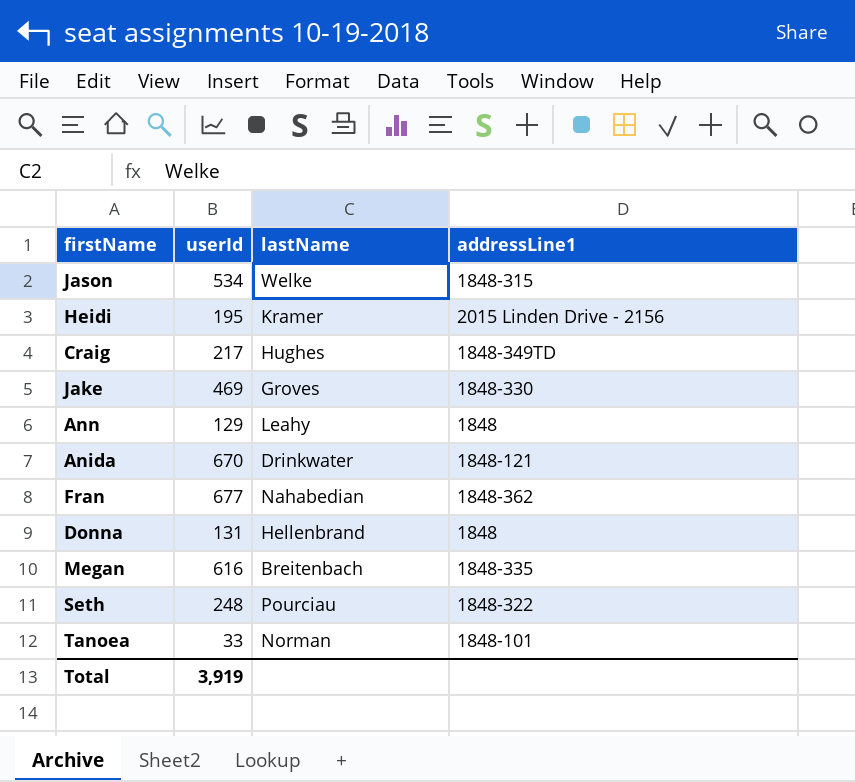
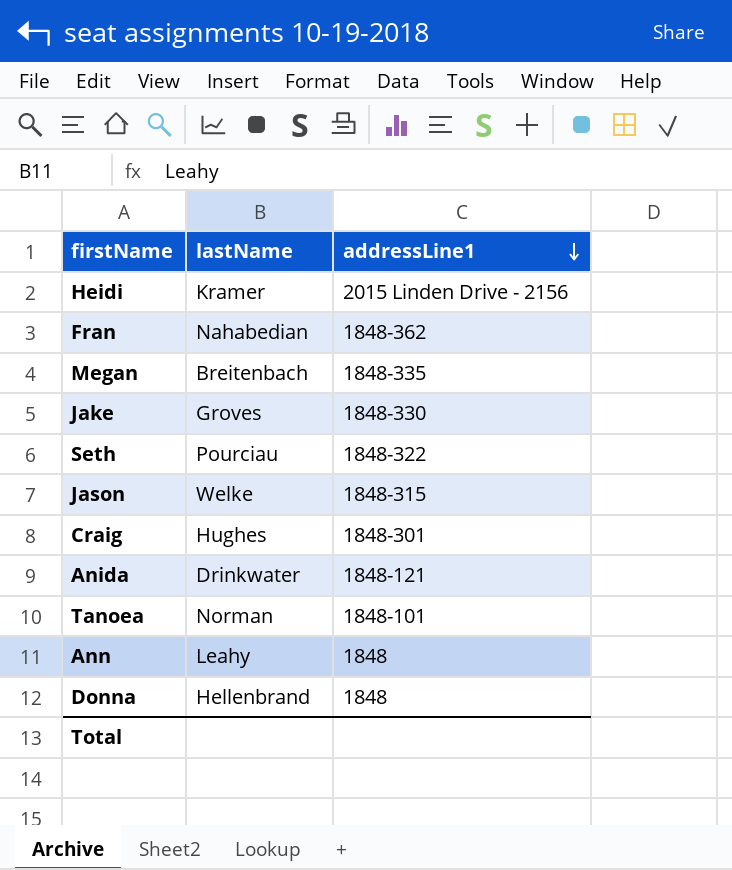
row order: none -> addressLine1 descending
column userId | position: 2 -> none
Craig | addressLine1: 1848-349TD -> 1848-301

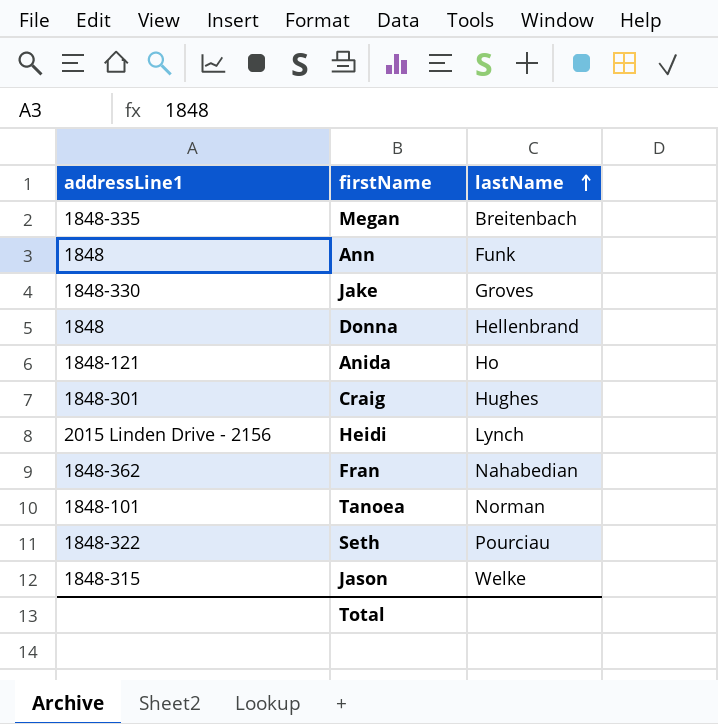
row order: addressLine1 descending -> lastName ascending
column addressLine1 | position: 3 -> 1
Ann | lastName: Leahy -> Funk
Anida | lastName: Drinkwater -> Ho
Heidi | lastName: Kramer -> Lynch

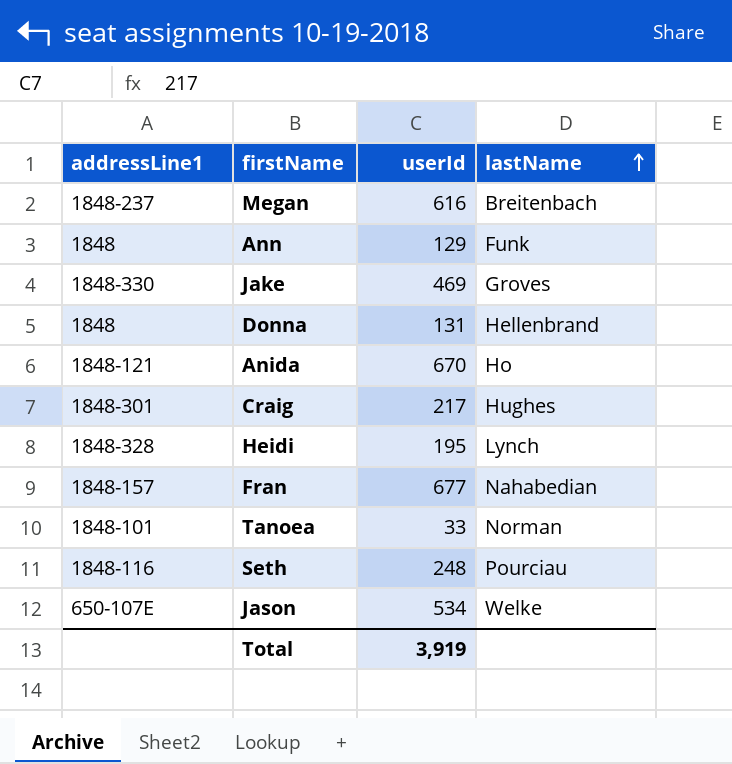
column userId | position: none -> 3
Megan | addressLine1: 1848-335 -> 1848-237
Heidi | addressLine1: 2015 Linden Drive - 2156 -> 1848-328
Fran | addressLine1: 1848-362 -> 1848-157
Seth | addressLine1: 1848-322 -> 1848-116
Jason | addressLine1: 1848-315 -> 650-107E

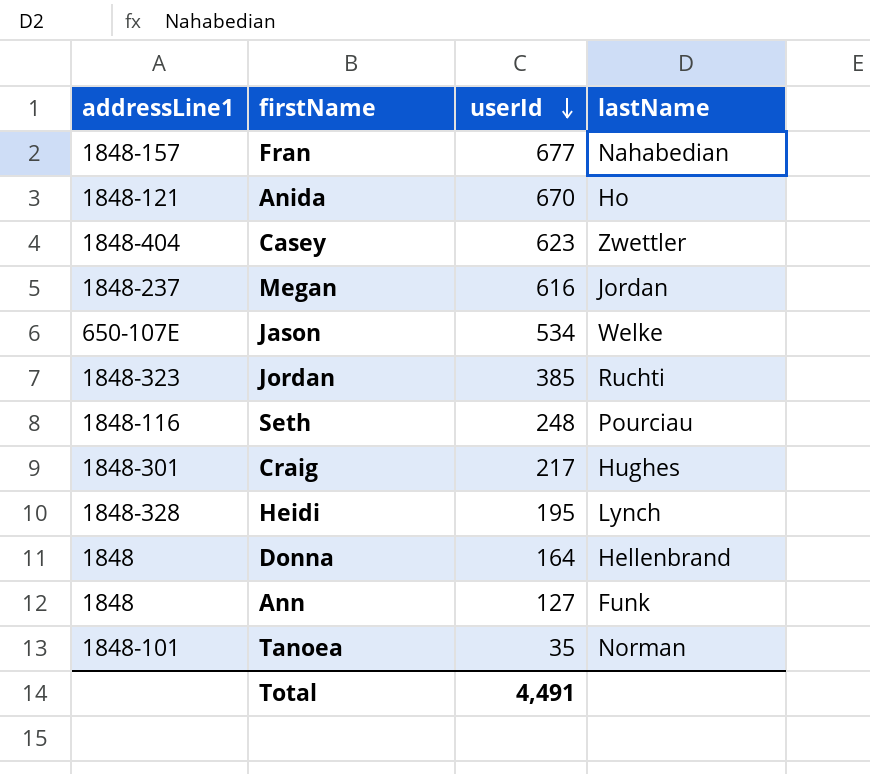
row order: lastName ascending -> userId descending
row Jake: 1848-330 | 469 | Groves -> none
row Casey: none -> 1848-404 | 623 | Zwettler
Megan | lastName: Breitenbach -> Jordan
row Jordan: none -> 1848-323 | 385 | Ruchti
Donna | userId: 131 -> 164
Ann | userId: 129 -> 127
Tanoea | userId: 33 -> 35
Total | userId: 3,919 -> 4,491

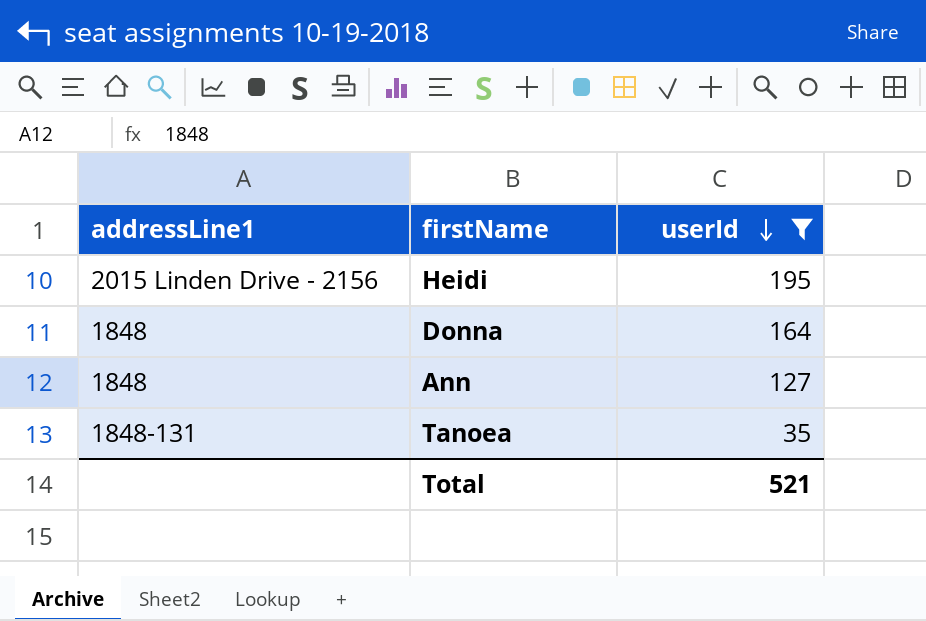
filter: none -> userId <= 195
column lastName | position: 4 -> none
Heidi | addressLine1: 1848-328 -> 2015 Linden Drive - 2156
Tanoea | addressLine1: 1848-101 -> 1848-131
Total | userId: 4,491 -> 521

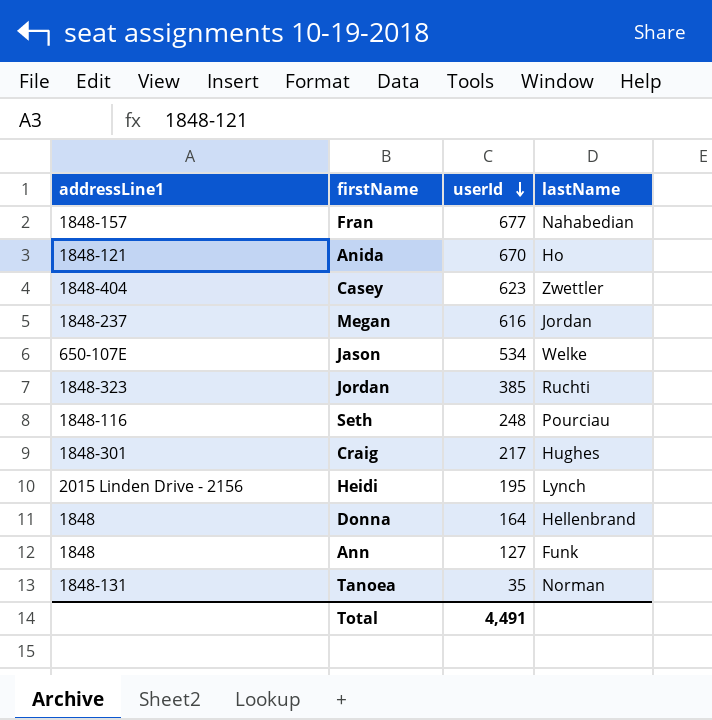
filter: userId <= 195 -> none
column lastName | position: none -> 4
Total | userId: 521 -> 4,491

